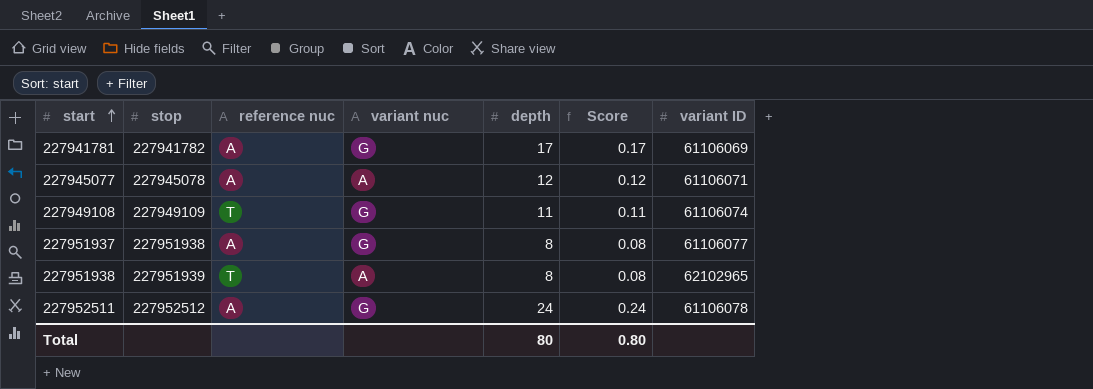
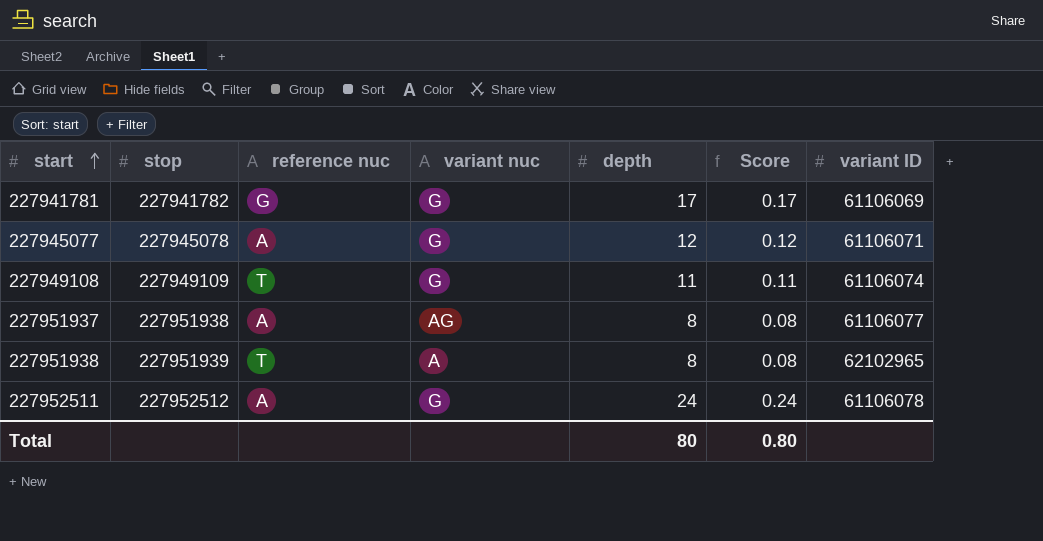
227941781 | reference nuc: A -> G
227945077 | variant nuc: A -> G
227951937 | variant nuc: G -> AG

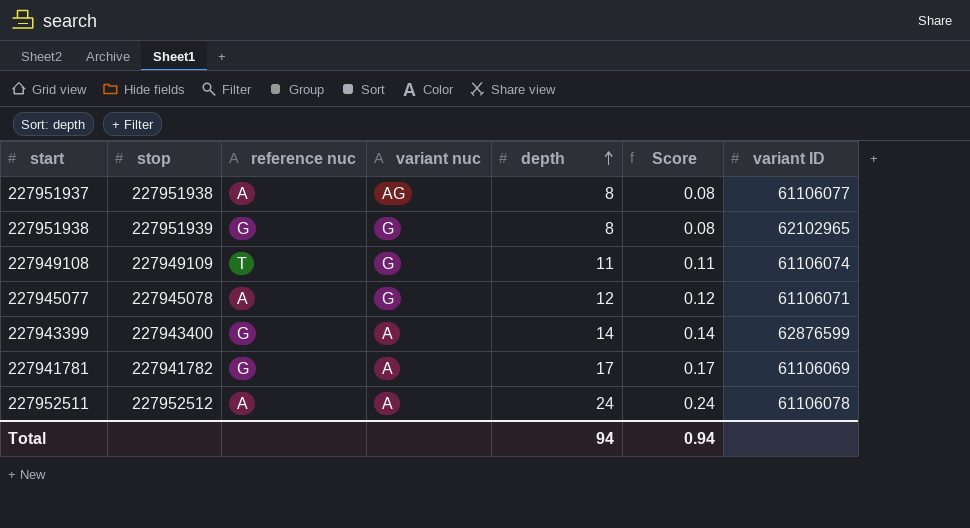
row order: start ascending -> depth ascending
227951938 | reference nuc: T -> G
227951938 | variant nuc: A -> G
row 227943399: none -> 227943400 | G | A | 14 | 0.14 | 62876599
227941781 | variant nuc: G -> A
227952511 | variant nuc: G -> A
Total | depth: 80 -> 94
Total | Score: 0.80 -> 0.94

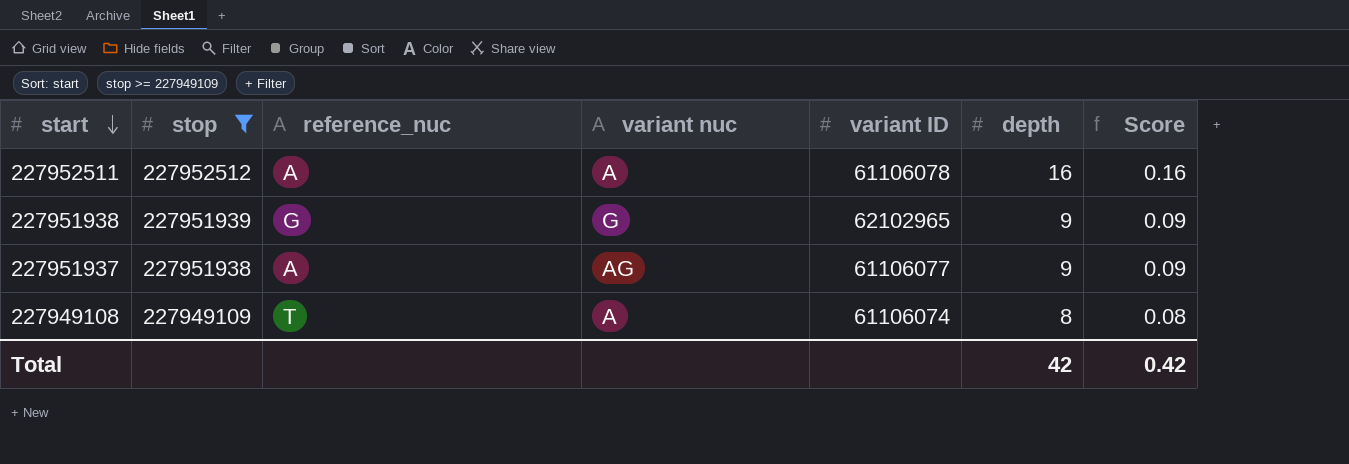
filter: none -> stop >= 227949109
row order: depth ascending -> start descending
column name: reference nuc -> reference_nuc
column variant ID | position: 7 -> 5
227952511 | depth: 24 -> 16
227952511 | Score: 0.24 -> 0.16
227951938 | depth: 8 -> 9
227951938 | Score: 0.08 -> 0.09
227951937 | depth: 8 -> 9
227951937 | Score: 0.08 -> 0.09
227949108 | variant nuc: G -> A
227949108 | depth: 11 -> 8
227949108 | Score: 0.11 -> 0.08
Total | depth: 94 -> 42
Total | Score: 0.94 -> 0.42

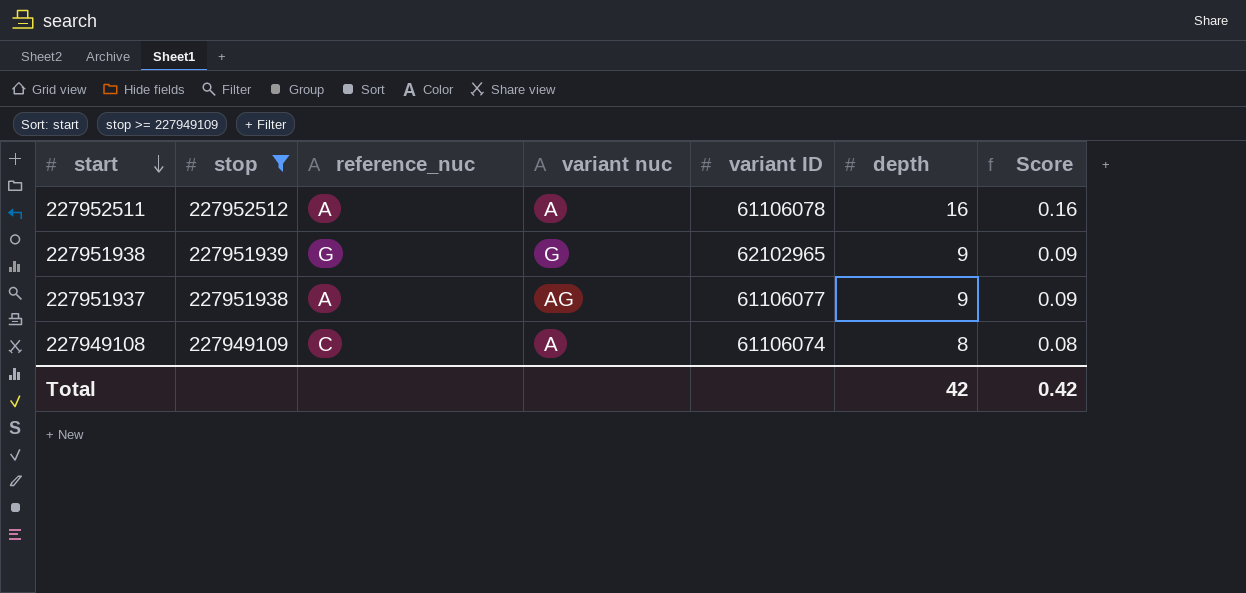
227949108 | reference_nuc: T -> C

